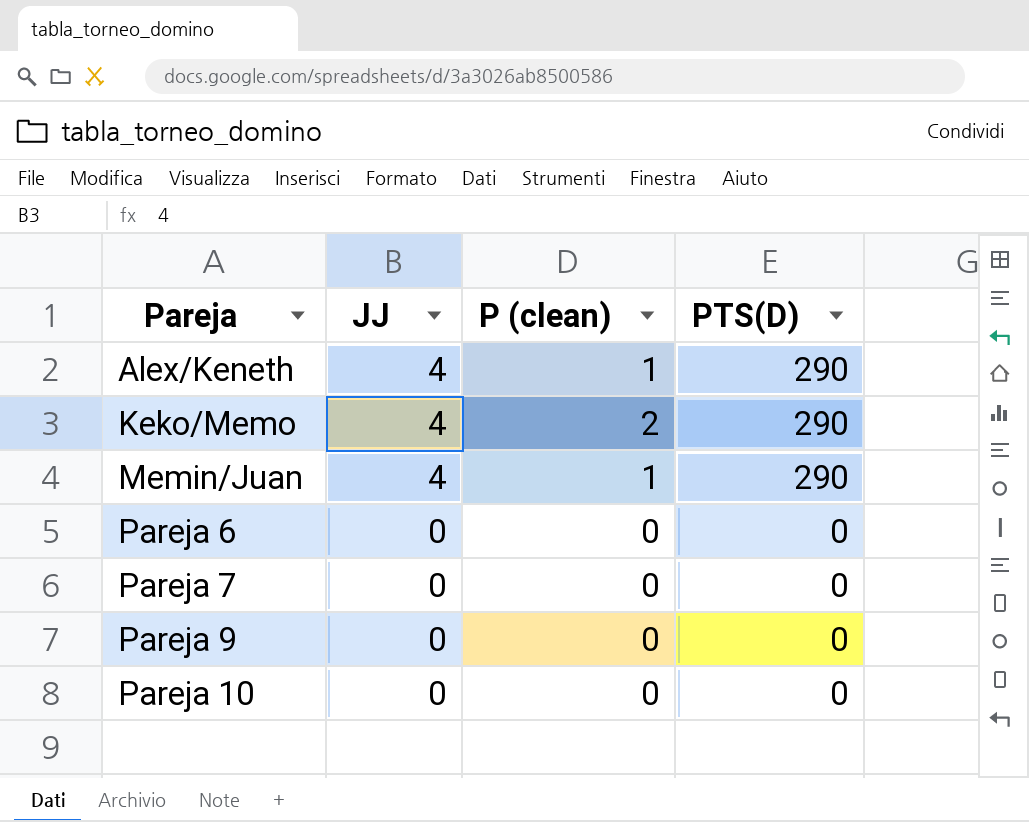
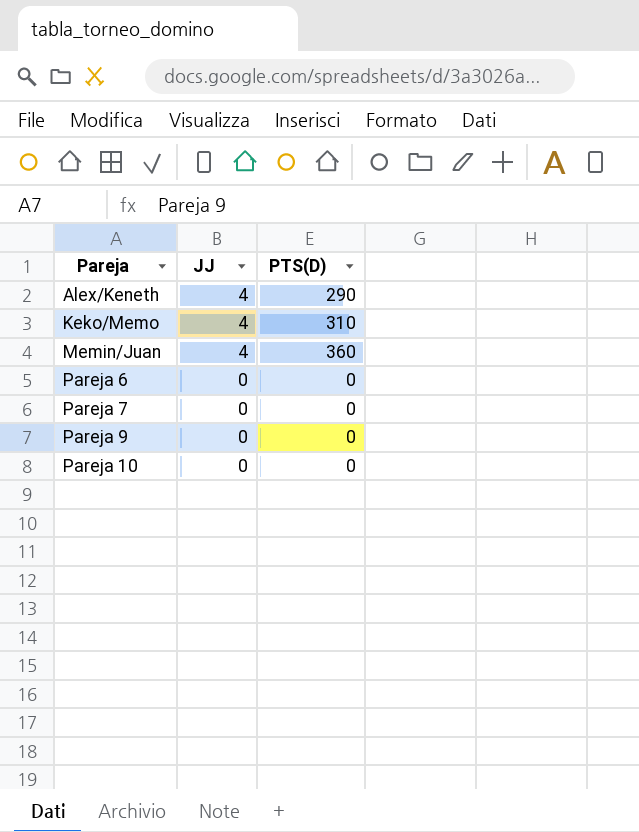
column P (clean) | position: 3 -> none
Keko/Memo | PTS(D): 290 -> 310
Memin/Juan | PTS(D): 290 -> 360

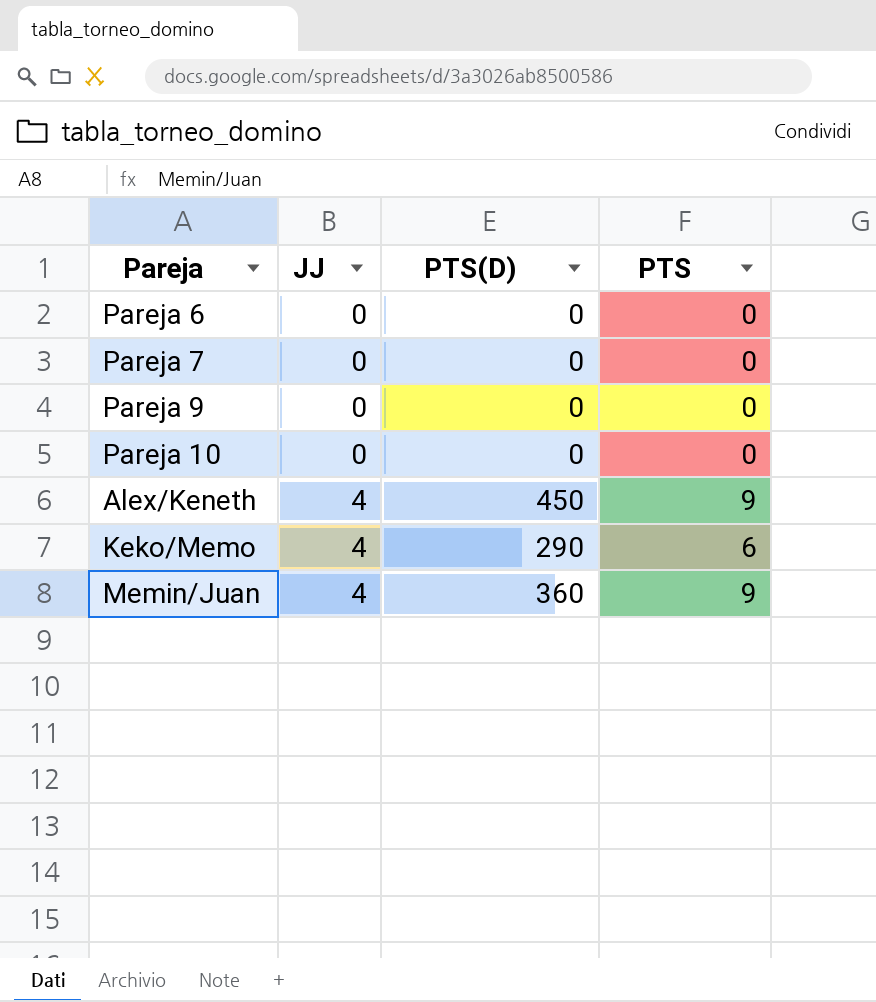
row order: Pareja ascending -> JJ ascending
column PTS | position: none -> 4
Alex/Keneth | PTS(D): 290 -> 450
Keko/Memo | PTS(D): 310 -> 290

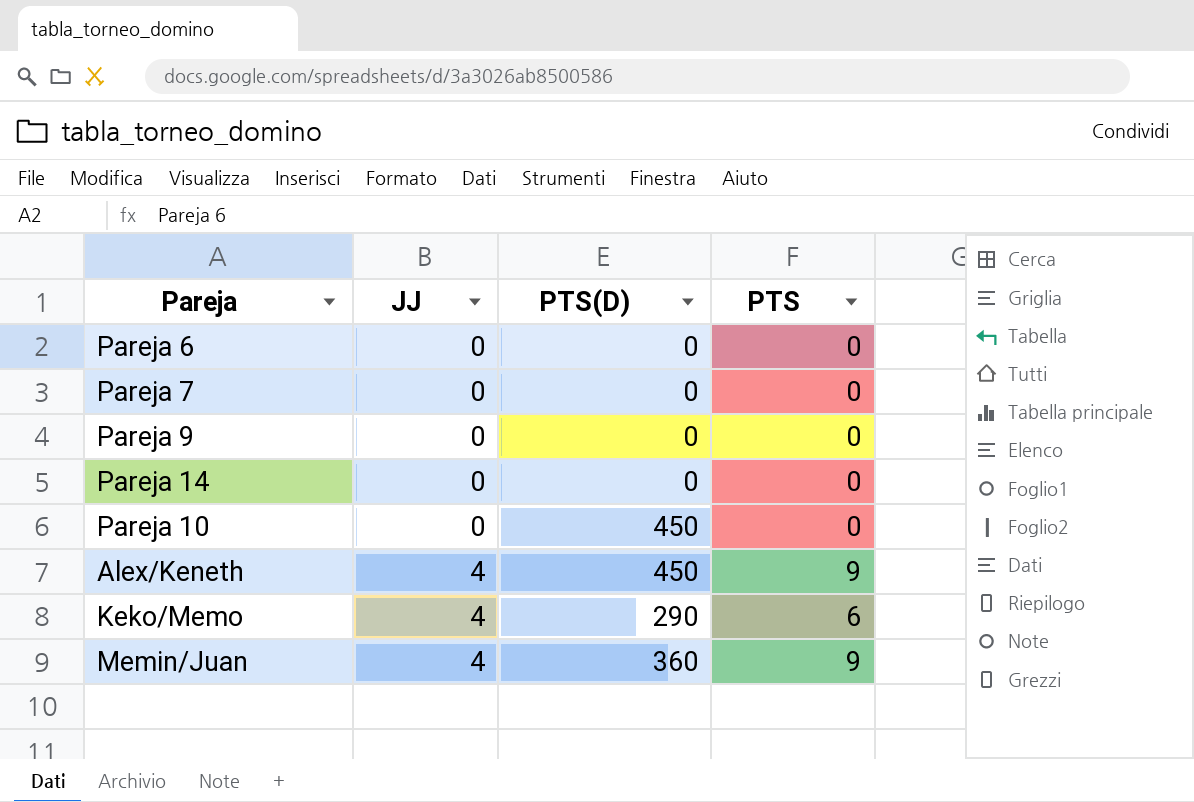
row Pareja 14: none -> 0 | 0 | 0
Pareja 10 | PTS(D): 0 -> 450

